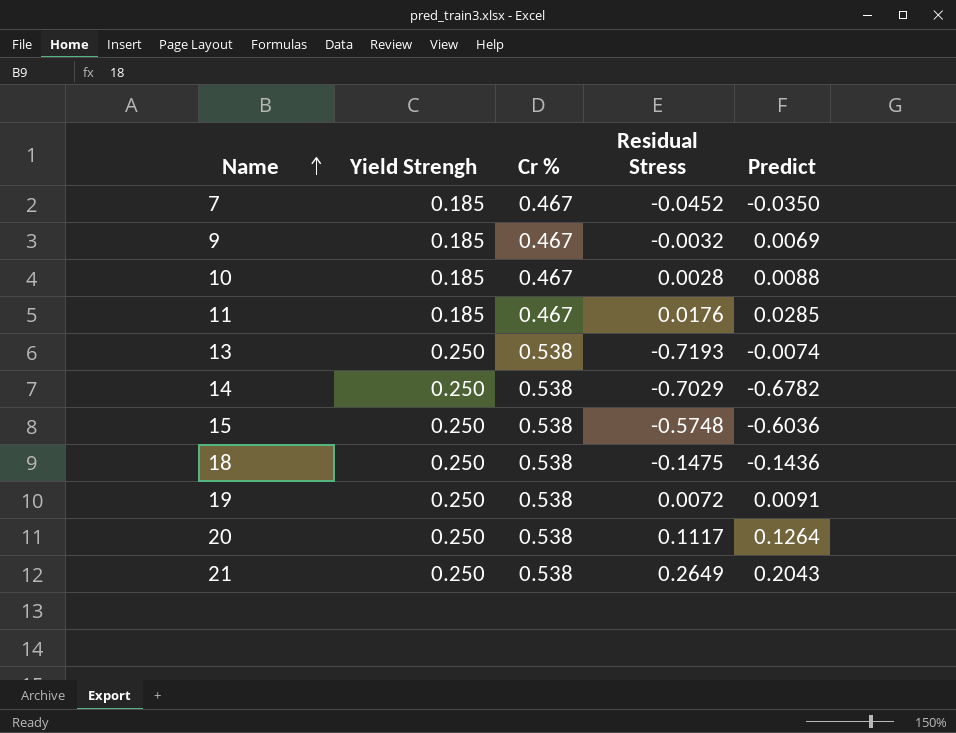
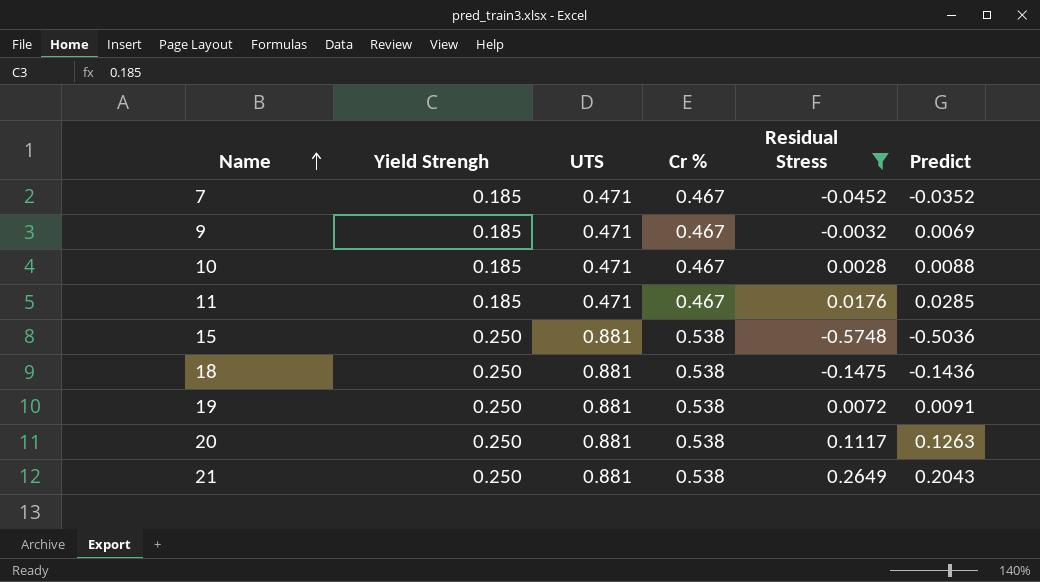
filter: none -> Residual Stress >= -0.5748
column UTS | position: none -> 3
7 | Predict: -0.0350 -> -0.0352
15 | Predict: -0.6036 -> -0.5036
20 | Predict: 0.1264 -> 0.1263

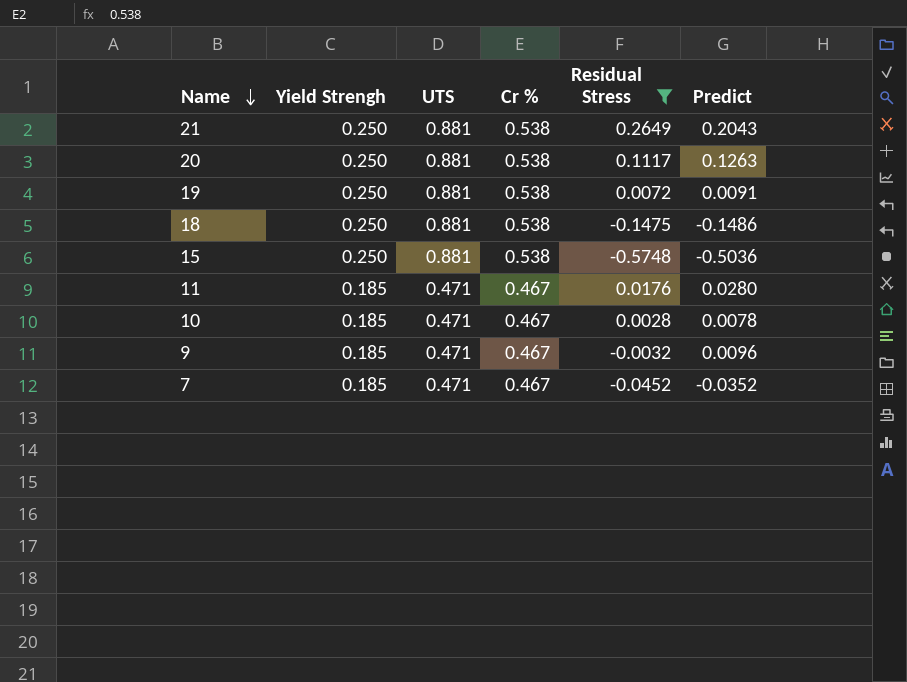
row order: Name ascending -> Name descending
18 | Predict: -0.1436 -> -0.1486
11 | Predict: 0.0285 -> 0.0280
10 | Predict: 0.0088 -> 0.0078
9 | Predict: 0.0069 -> 0.0096

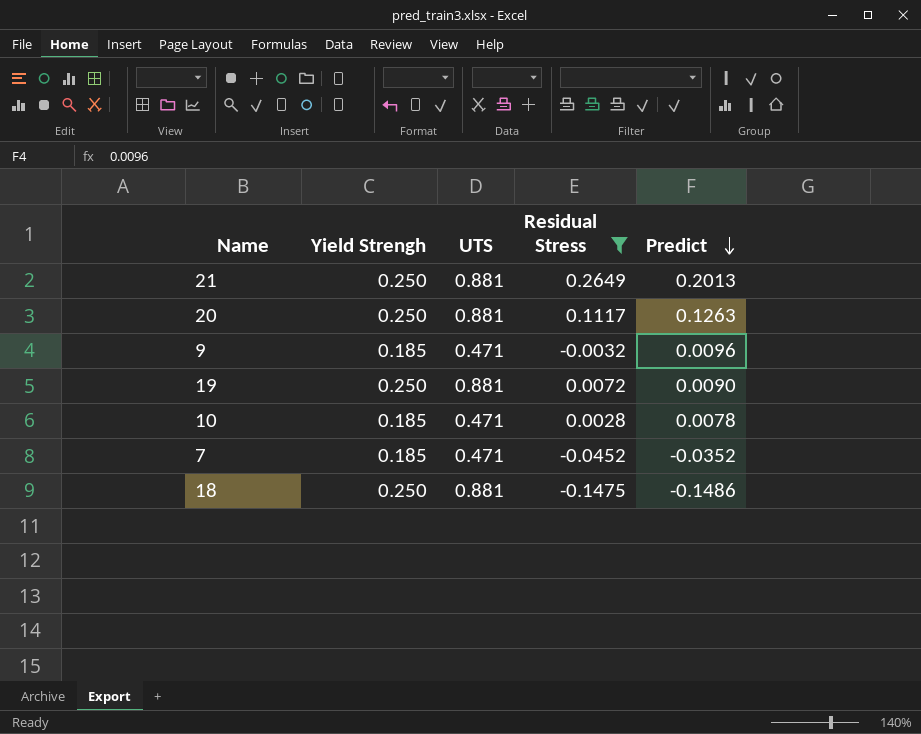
row order: Name descending -> Predict descending
column Cr % | position: 4 -> none
row 15: 0.250 | 0.881 | 0.538 | -0.5748 | -0.5036 -> none
row 11: 0.185 | 0.471 | 0.467 | 0.0176 | 0.0280 -> none
21 | Predict: 0.2043 -> 0.2013
19 | Predict: 0.0091 -> 0.0090

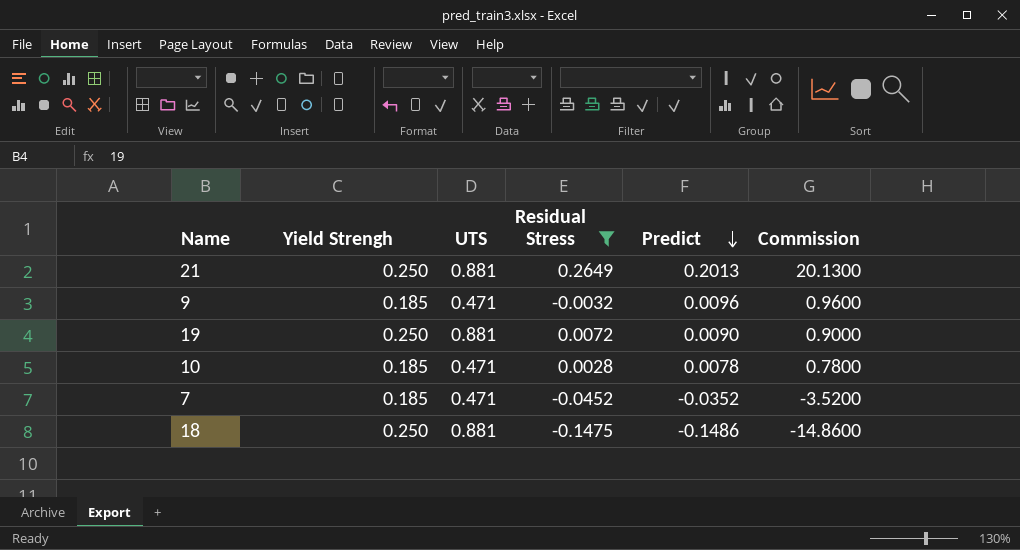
column Commission | formula: none -> [Predict] * 100
row 20: 0.250 | 0.881 | 0.1117 | 0.1263 -> none

